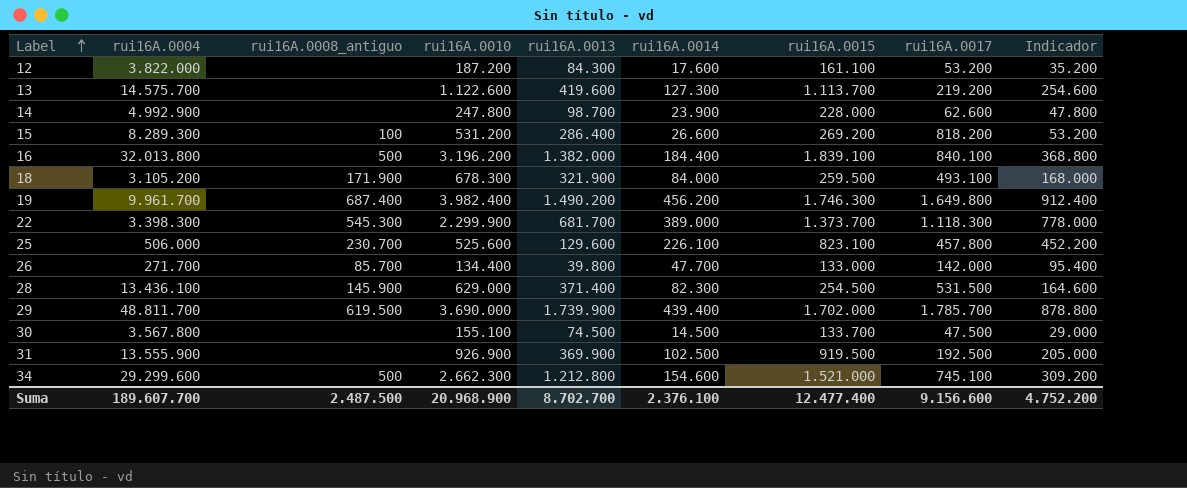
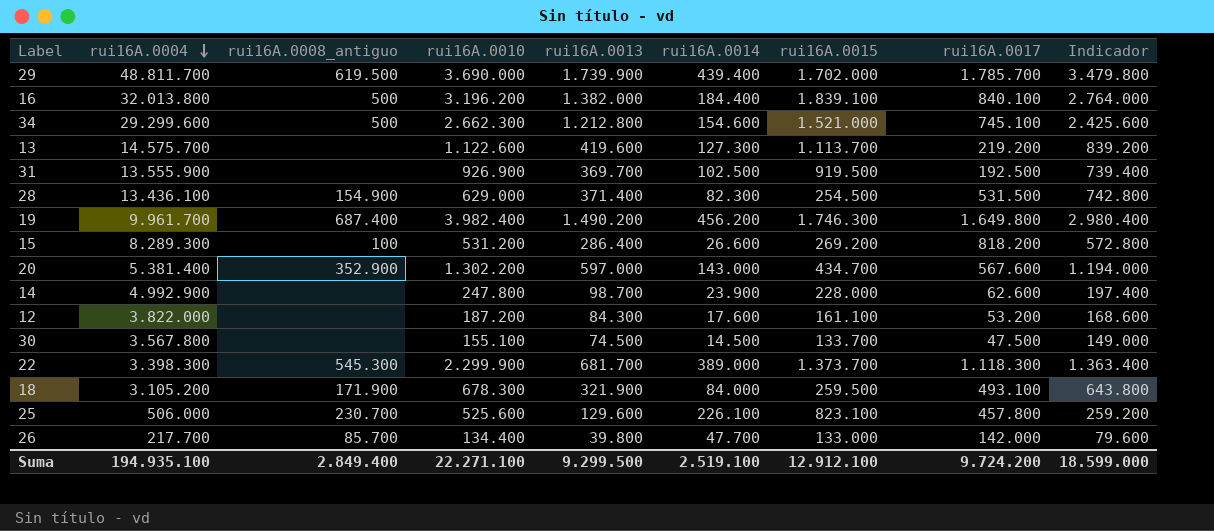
row order: Label ascending -> rui16A.0004 descending
column Indicador | formula: [rui16A.0014] * 2 -> [rui16A.0013] * 2
31 | rui16A.0013: 369.900 -> 369.700
28 | rui16A.0008_antiguo: 145.900 -> 154.900
row 20: none -> 5.381.400 | 352.900 | 1.302.200 | 597.000 | 143.000 | 434.700 | 567.600 | 1.194.000
26 | rui16A.0004: 271.700 -> 217.700
Suma | rui16A.0004: 189.607.700 -> 194.935.100
Suma | rui16A.0008_antiguo: 2.487.500 -> 2.849.400
Suma | rui16A.0010: 20.968.900 -> 22.271.100
Suma | rui16A.0013: 8.702.700 -> 9.299.500
Suma | rui16A.0014: 2.376.100 -> 2.519.100
Suma | rui16A.0015: 12.477.400 -> 12.912.100
Suma | rui16A.0017: 9.156.600 -> 9.724.200
Suma | Indicador: 4.752.200 -> 18.599.000

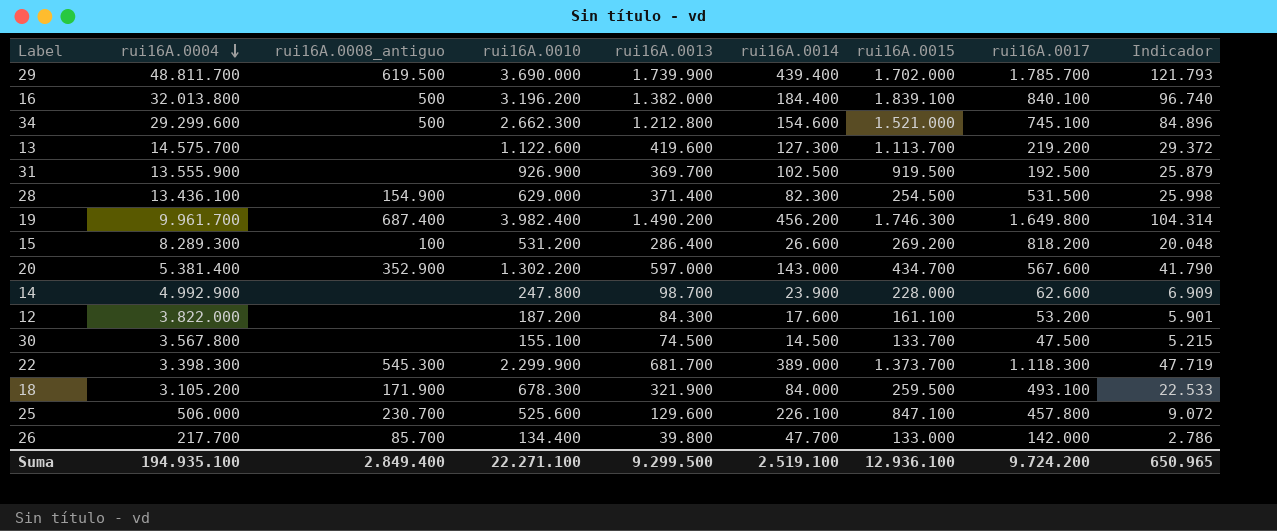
column Indicador | formula: [rui16A.0013] * 2 -> [rui16A.0013] * 0,07
25 | rui16A.0015: 823.100 -> 847.100
Suma | rui16A.0015: 12.912.100 -> 12.936.100
Suma | Indicador: 18.599.000 -> 650.965

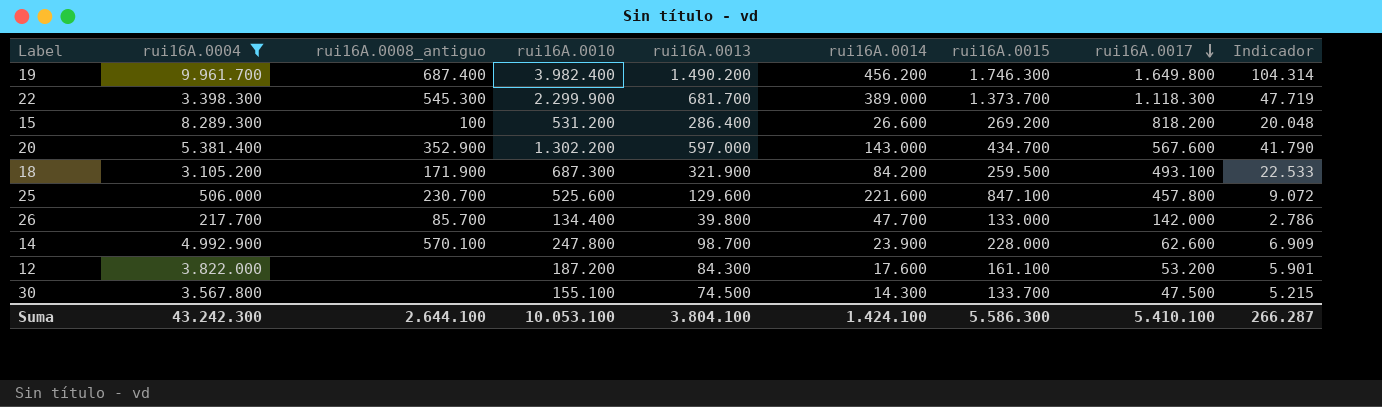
filter: none -> rui16A.0004 <= 9.961.700
row order: rui16A.0004 descending -> rui16A.0017 descending
18 | rui16A.0010: 678.300 -> 687.300
18 | rui16A.0014: 84.000 -> 84.200
25 | rui16A.0014: 226.100 -> 221.600
14 | rui16A.0008_antiguo: none -> 570.100
30 | rui16A.0014: 14.500 -> 14.300
Suma | rui16A.0004: 194.935.100 -> 43.242.300
Suma | rui16A.0008_antiguo: 2.849.400 -> 2.644.100
Suma | rui16A.0010: 22.271.100 -> 10.053.100
Suma | rui16A.0013: 9.299.500 -> 3.804.100
Suma | rui16A.0014: 2.519.100 -> 1.424.100
Suma | rui16A.0015: 12.936.100 -> 5.586.300
Suma | rui16A.0017: 9.724.200 -> 5.410.100
Suma | Indicador: 650.965 -> 266.287

